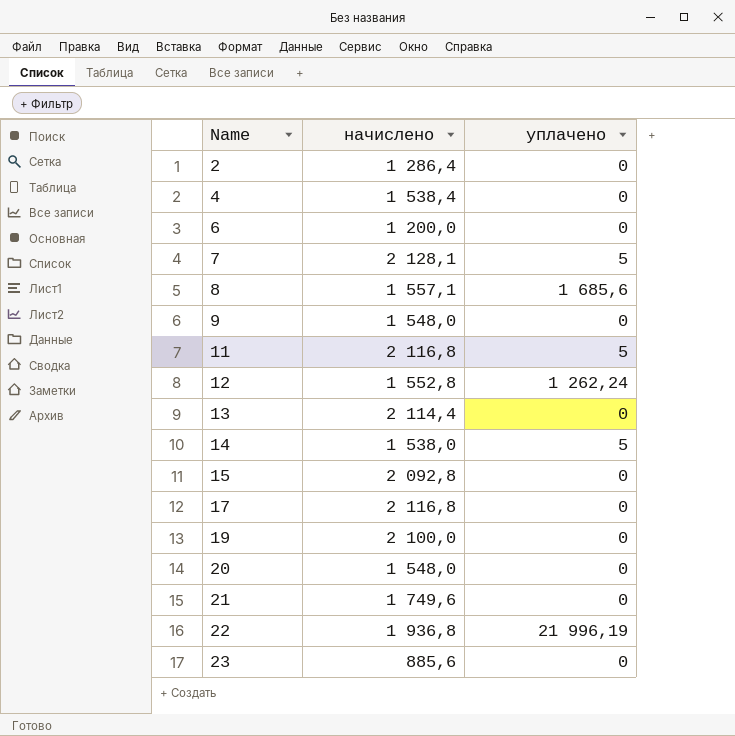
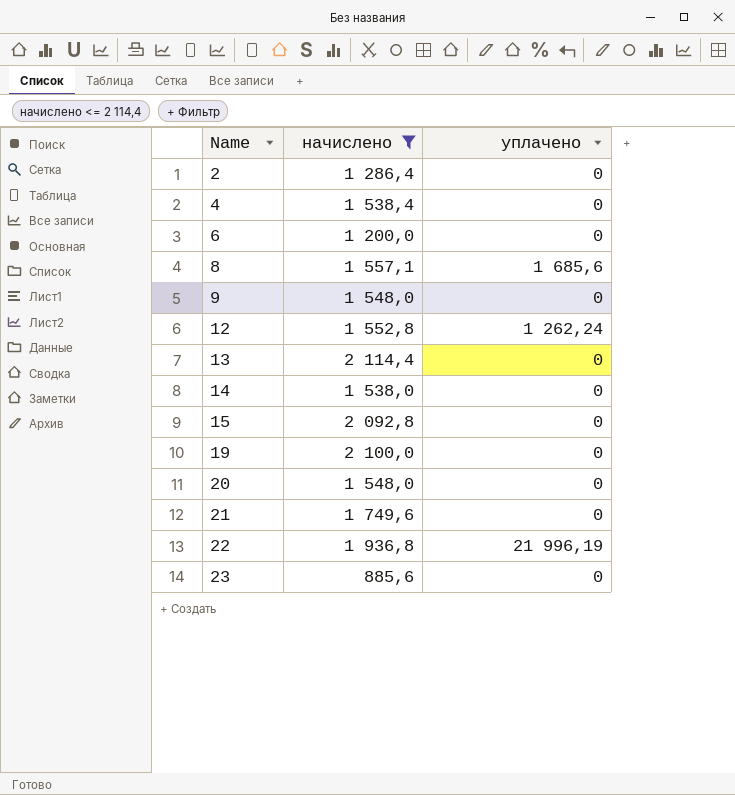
filter: none -> начислено <= 2 114,4
14 | уплачено: 5 -> 0

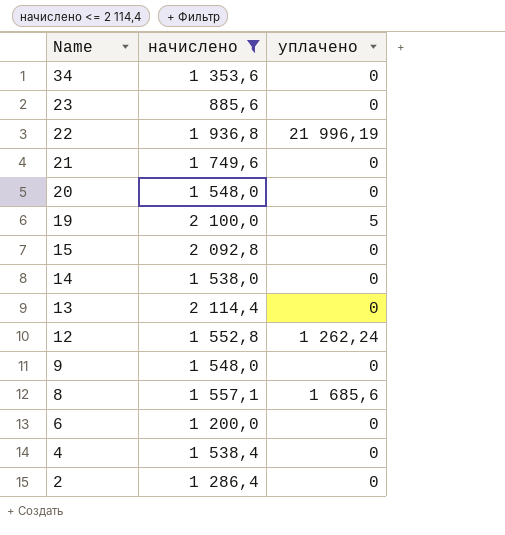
row order: Name ascending -> Name descending
row 34: none -> 1 353,6 | 0
19 | уплачено: 0 -> 5

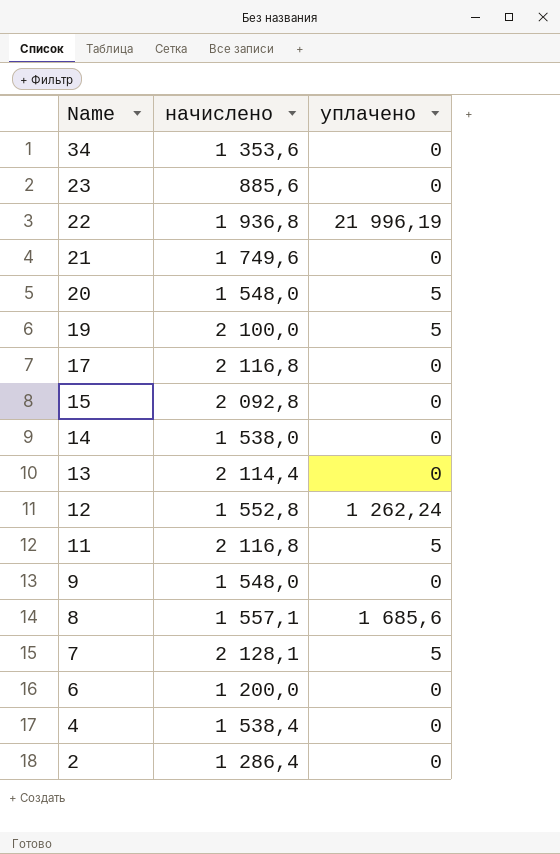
filter: начислено <= 2 114,4 -> none
20 | уплачено: 0 -> 5

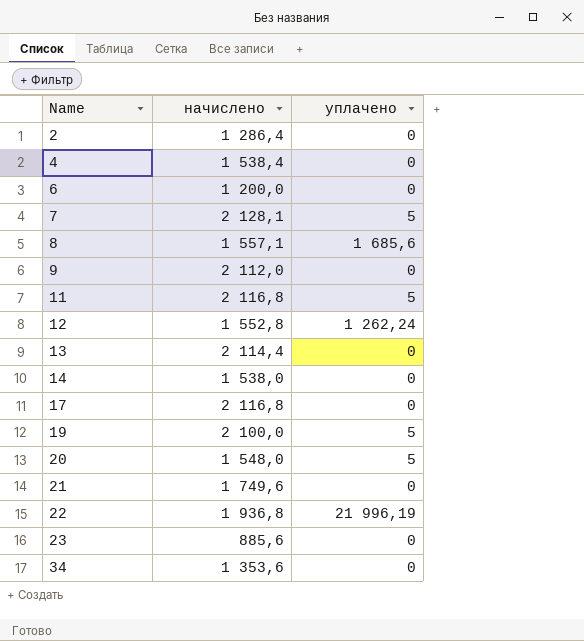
row order: Name descending -> Name ascending
row 15: 2 092,8 | 0 -> none
9 | начислено: 1 548,0 -> 2 112,0

